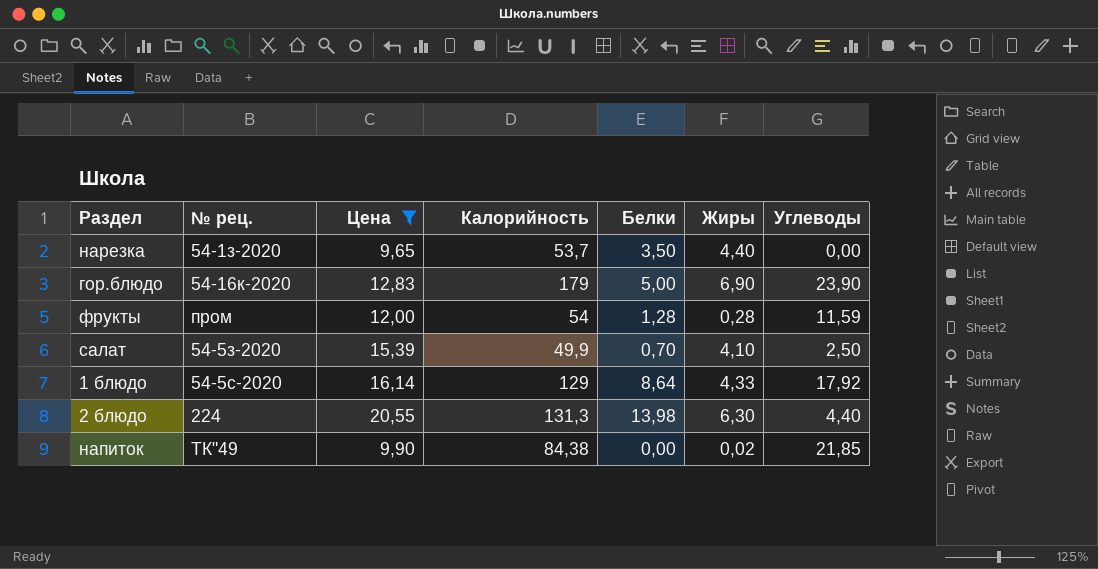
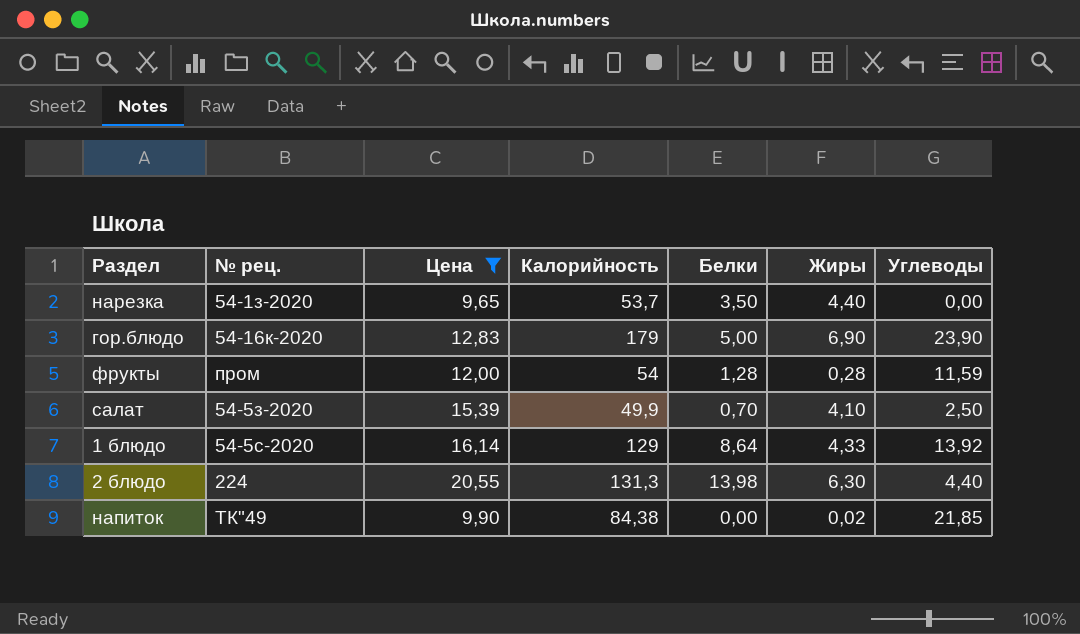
1 блюдо | Углеводы: 17,92 -> 13,92

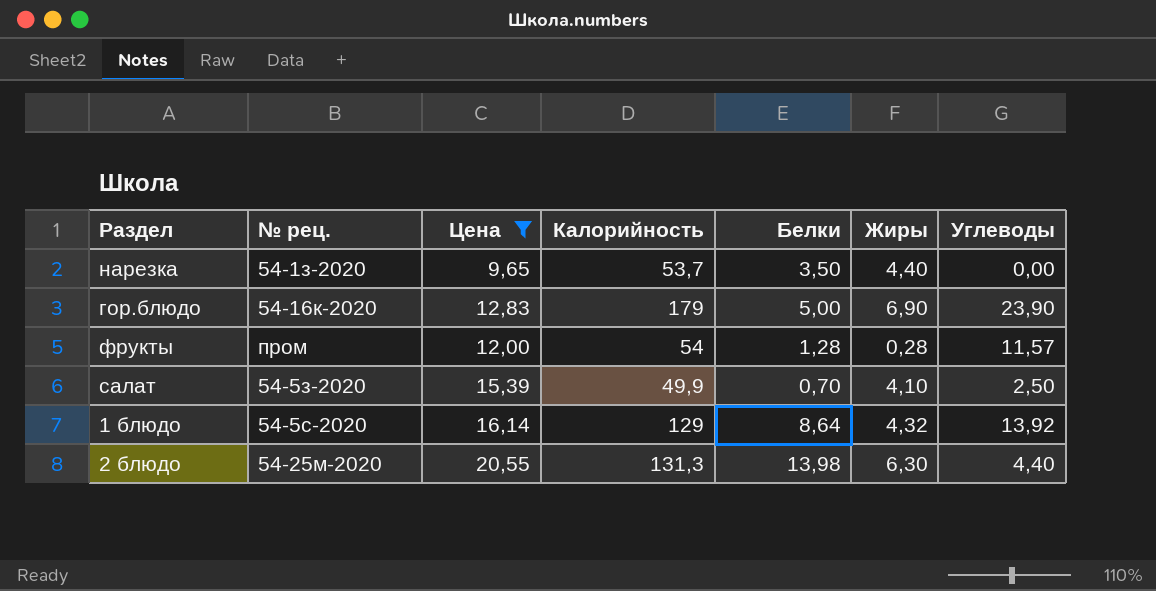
row напиток: ТК"49 | 9,90 | 84,38 | 0,00 | 0,02 | 21,85 -> none
фрукты | Углеводы: 11,59 -> 11,57
1 блюдо | Жиры: 4,33 -> 4,32
2 блюдо | № рец.: 224 -> 54-25м-2020

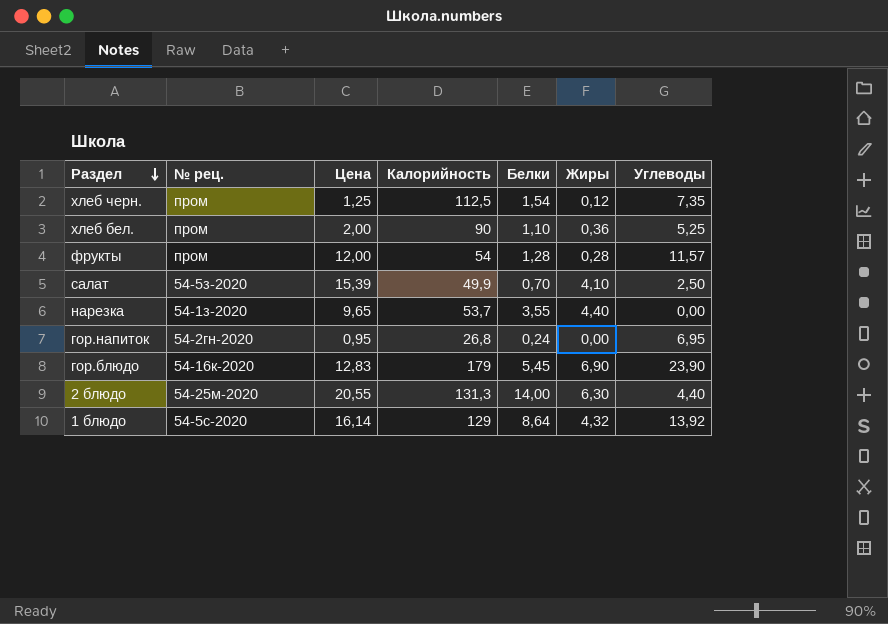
filter: Цена >= 9,65 -> none
row order: none -> Раздел descending
нарезка | Белки: 3,50 -> 3,55
гор.блюдо | Белки: 5,00 -> 5,45
2 блюдо | Белки: 13,98 -> 14,00

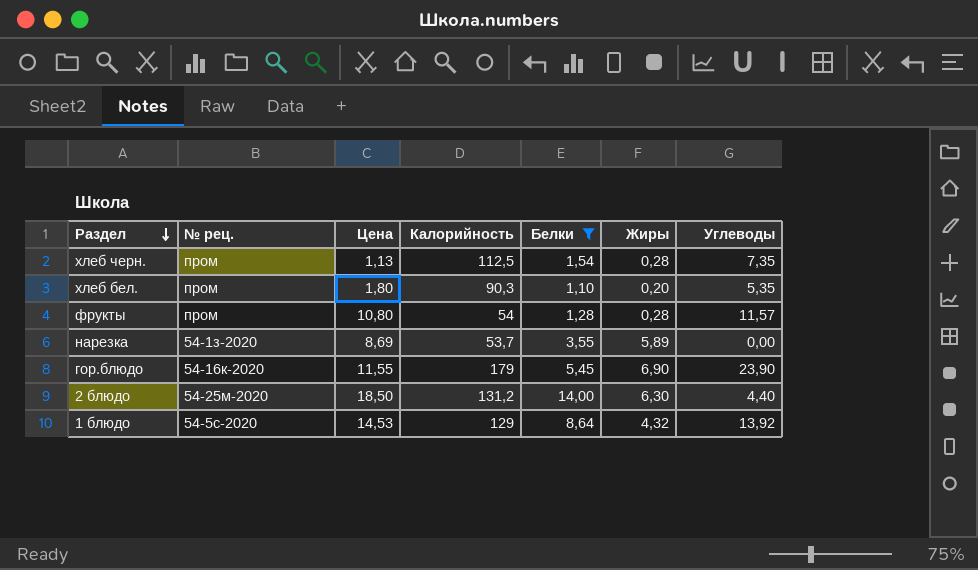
filter: none -> Белки >= 1,10
хлеб черн. | Цена: 1,25 -> 1,13
хлеб черн. | Жиры: 0,12 -> 0,28
хлеб бел. | Цена: 2,00 -> 1,80
хлеб бел. | Калорийность: 90 -> 90,3
хлеб бел. | Жиры: 0,36 -> 0,20
хлеб бел. | Углеводы: 5,25 -> 5,35
фрукты | Цена: 12,00 -> 10,80
нарезка | Цена: 9,65 -> 8,69
нарезка | Жиры: 4,40 -> 5,89
гор.блюдо | Цена: 12,83 -> 11,55
2 блюдо | Цена: 20,55 -> 18,50
2 блюдо | Калорийность: 131,3 -> 131,2
1 блюдо | Цена: 16,14 -> 14,53

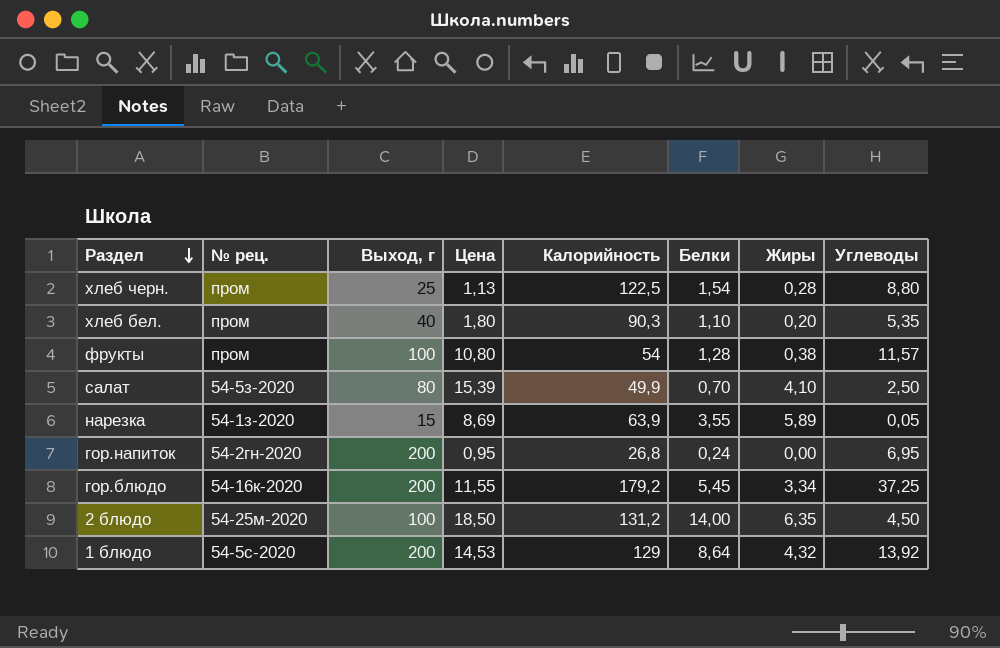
filter: Белки >= 1,10 -> none
column Выход, г | position: none -> 3
хлеб черн. | Калорийность: 112,5 -> 122,5
хлеб черн. | Углеводы: 7,35 -> 8,80
фрукты | Жиры: 0,28 -> 0,38
нарезка | Калорийность: 53,7 -> 63,9
нарезка | Углеводы: 0,00 -> 0,05
гор.блюдо | Калорийность: 179 -> 179,2
гор.блюдо | Жиры: 6,90 -> 3,34
гор.блюдо | Углеводы: 23,90 -> 37,25
2 блюдо | Жиры: 6,30 -> 6,35
2 блюдо | Углеводы: 4,40 -> 4,50

